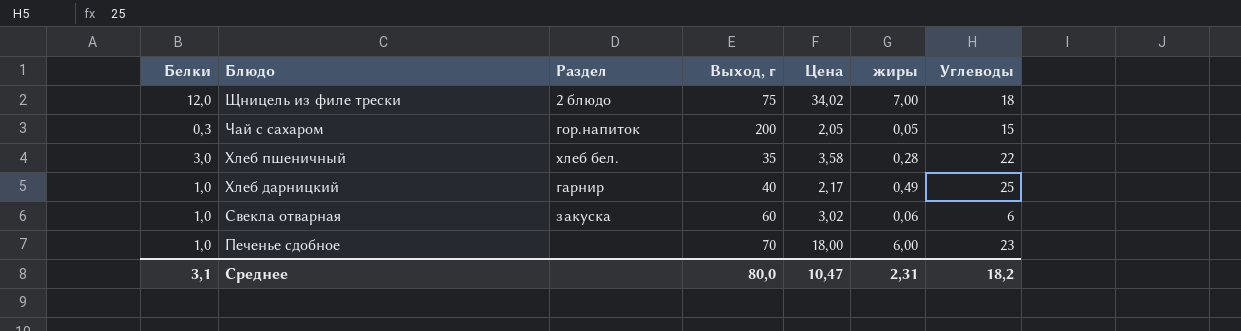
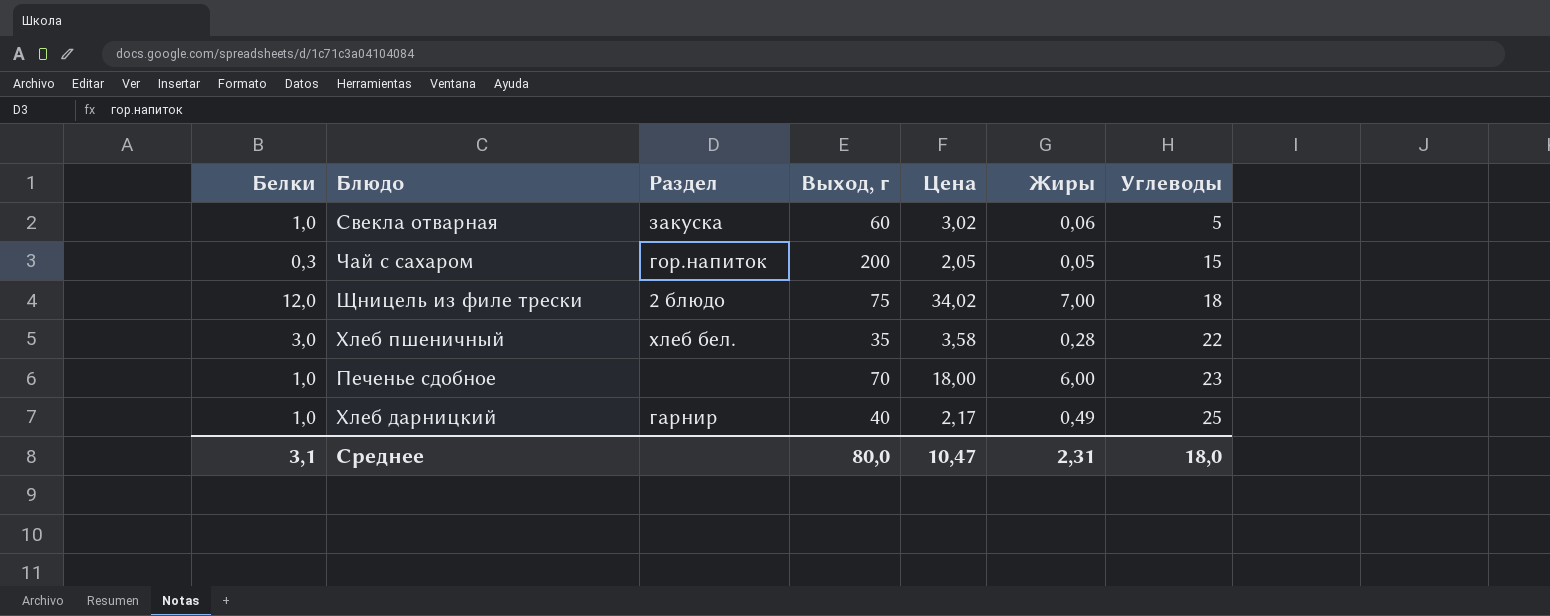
row order: Блюдо descending -> Углеводы ascending
column name: жиры -> Жиры
Свекла отварная | Углеводы: 6 -> 5
Среднее | Углеводы: 18,2 -> 18,0

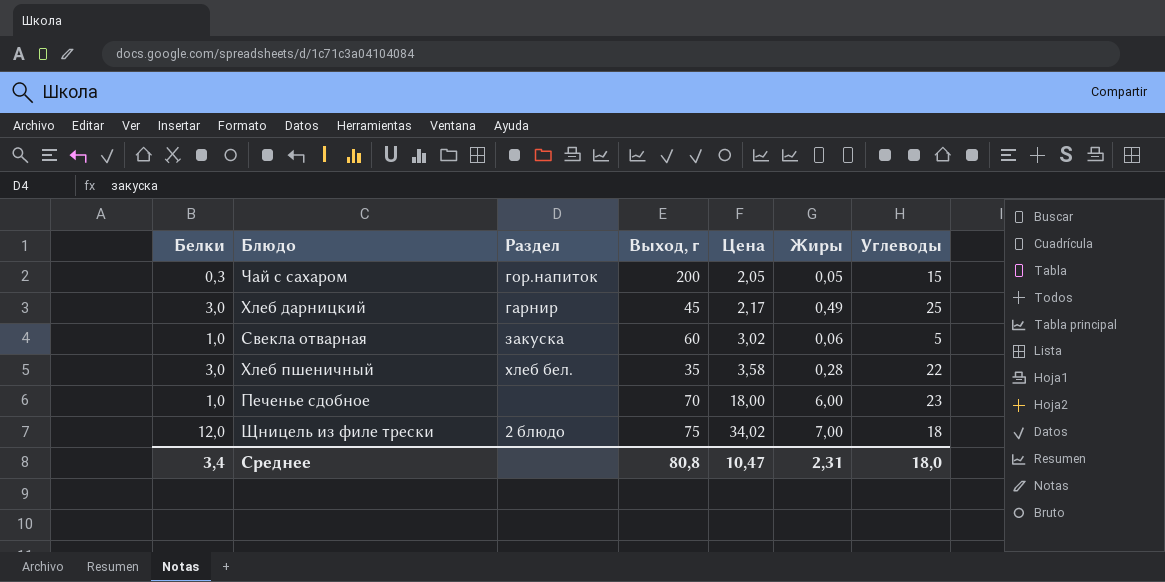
row order: Углеводы ascending -> Цена ascending
Хлеб дарницкий | Белки: 1,0 -> 3,0
Хлеб дарницкий | Выход, г: 40 -> 45
Среднее | Белки: 3,1 -> 3,4
Среднее | Выход, г: 80,0 -> 80,8

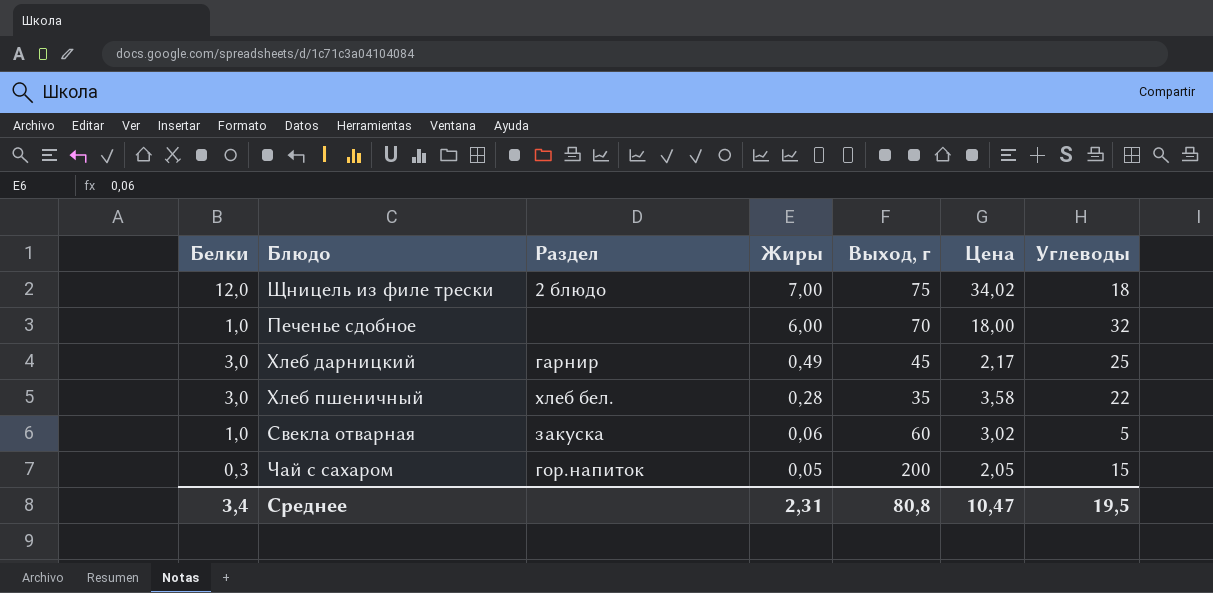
row order: Цена ascending -> Жиры descending
column Жиры | position: 6 -> 4
Печенье сдобное | Углеводы: 23 -> 32
Среднее | Углеводы: 18,0 -> 19,5

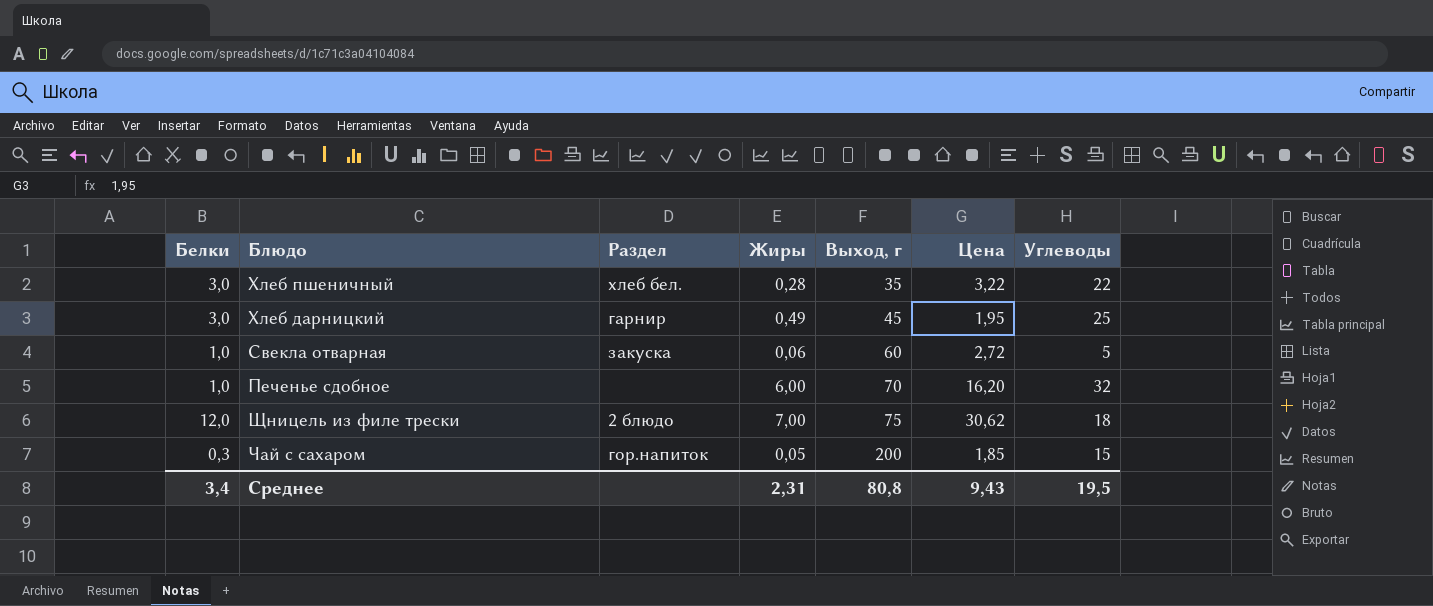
row order: Жиры descending -> Выход, г ascending
Хлеб пшеничный | Цена: 3,58 -> 3,22
Хлеб дарницкий | Цена: 2,17 -> 1,95
Свекла отварная | Цена: 3,02 -> 2,72
Печенье сдобное | Цена: 18,00 -> 16,20
Щницель из филе трески | Цена: 34,02 -> 30,62
Чай с сахаром | Цена: 2,05 -> 1,85
Среднее | Цена: 10,47 -> 9,43

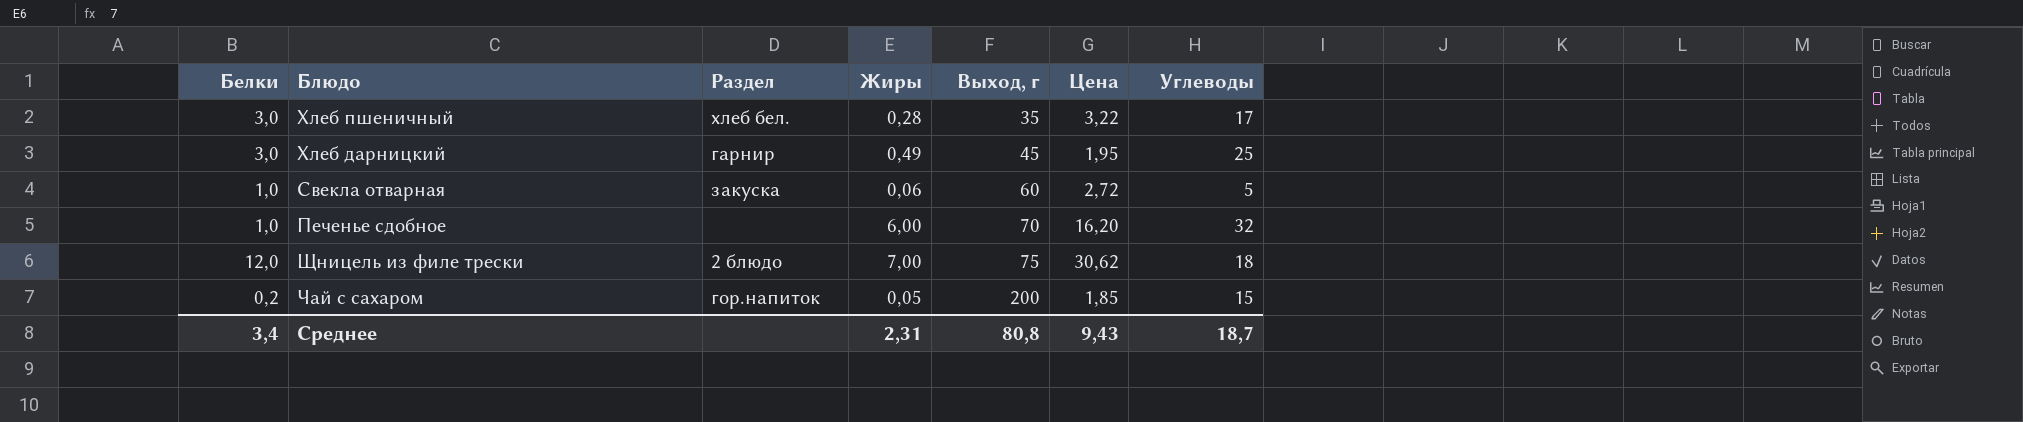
Хлеб пшеничный | Углеводы: 22 -> 17
Чай с сахаром | Белки: 0,3 -> 0,2
Среднее | Углеводы: 19,5 -> 18,7

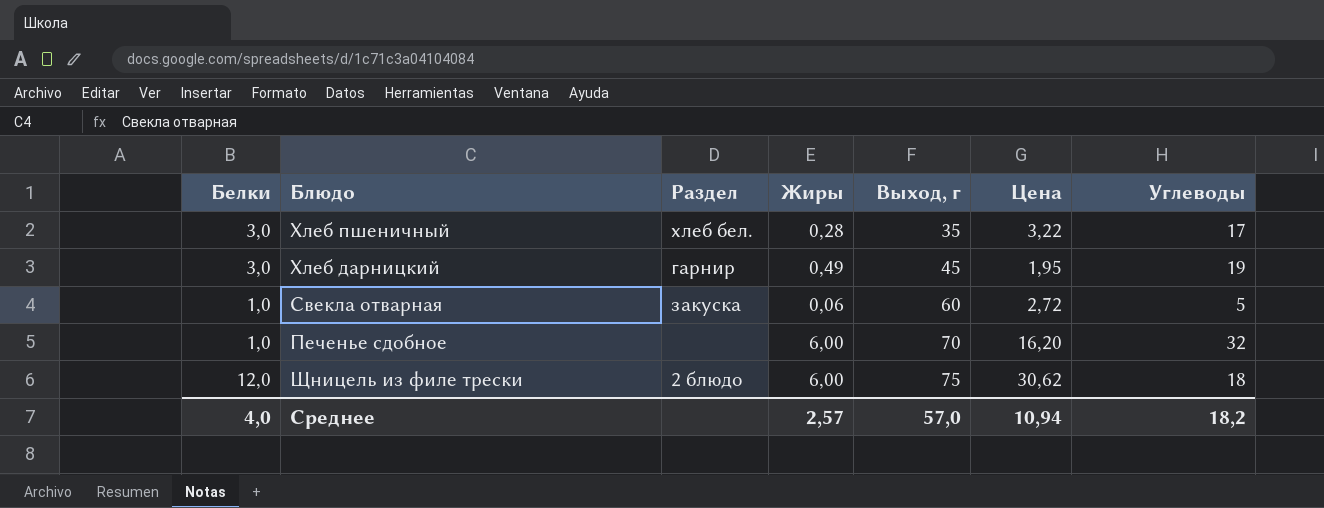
row Чай с сахаром: 0,2 | гор.напиток | 0,05 | 200 | 1,85 | 15 -> none
Хлеб дарницкий | Углеводы: 25 -> 19
Щницель из филе трески | Жиры: 7,00 -> 6,00
Среднее | Белки: 3,4 -> 4,0
Среднее | Жиры: 2,31 -> 2,57
Среднее | Выход, г: 80,8 -> 57,0
Среднее | Цена: 9,43 -> 10,94
Среднее | Углеводы: 18,7 -> 18,2

